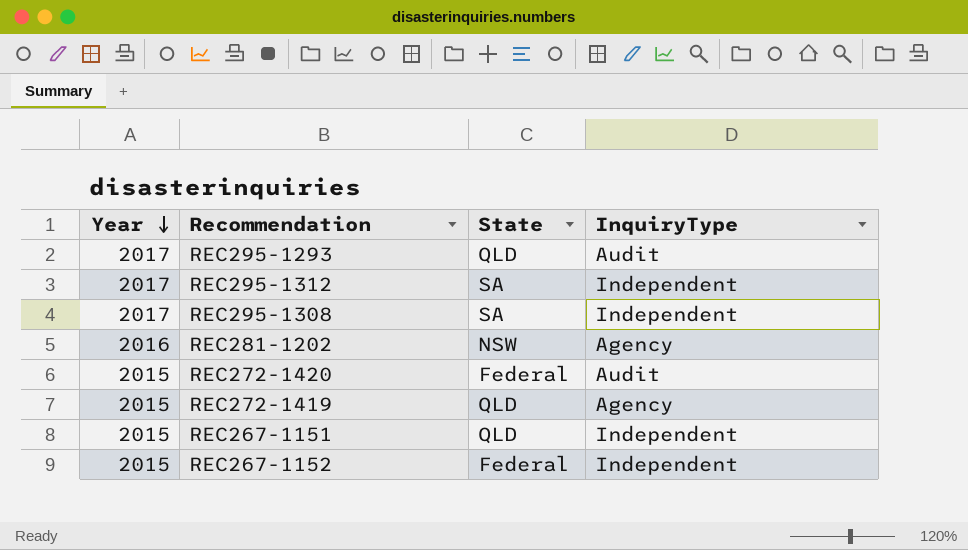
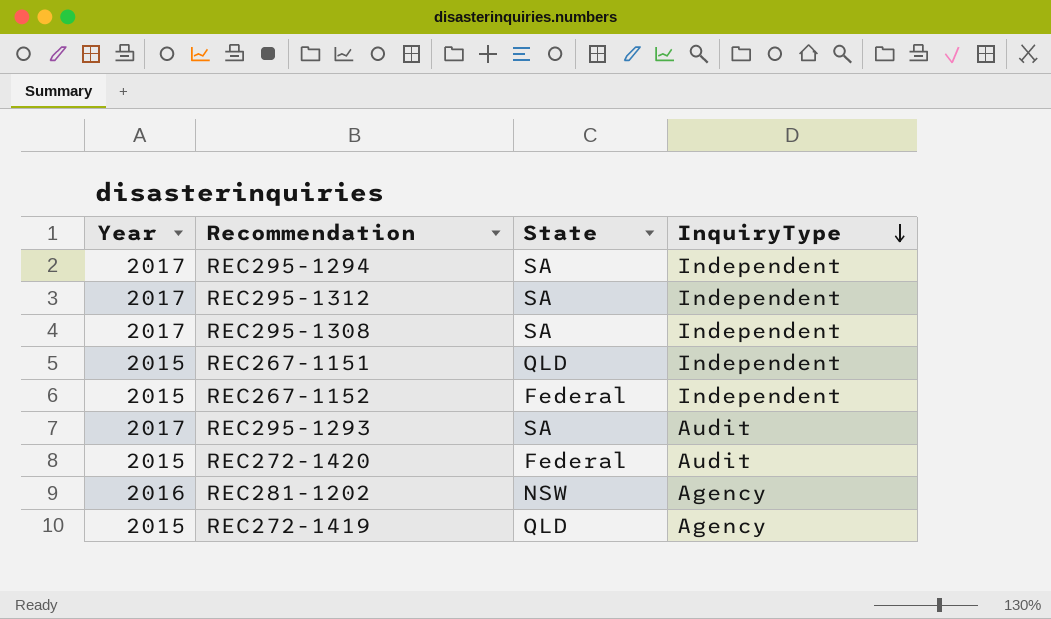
row order: Year descending -> InquiryType descending
row REC295-1294: none -> 2017 | SA | Independent
REC295-1293 | State: QLD -> SA

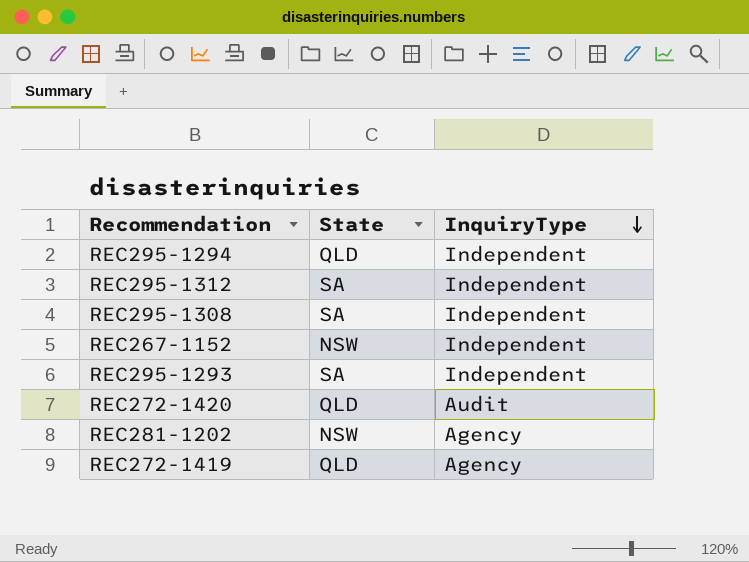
column Year | position: 1 -> none
row REC267-1151: 2015 | QLD | Independent -> none
REC295-1294 | State: SA -> QLD
REC267-1152 | State: Federal -> NSW
REC295-1293 | InquiryType: Audit -> Independent
REC272-1420 | State: Federal -> QLD

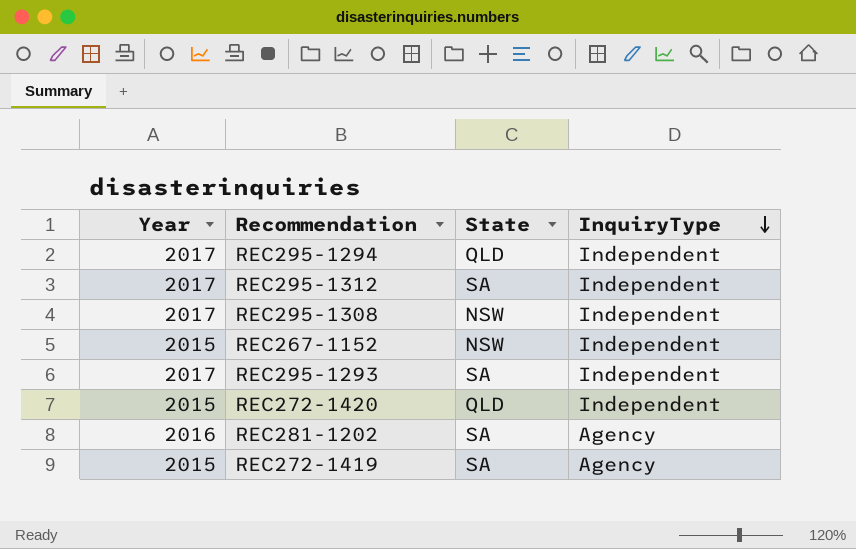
column Year | position: none -> 1
REC295-1308 | State: SA -> NSW
REC272-1420 | InquiryType: Audit -> Independent
REC281-1202 | State: NSW -> SA
REC272-1419 | State: QLD -> SA

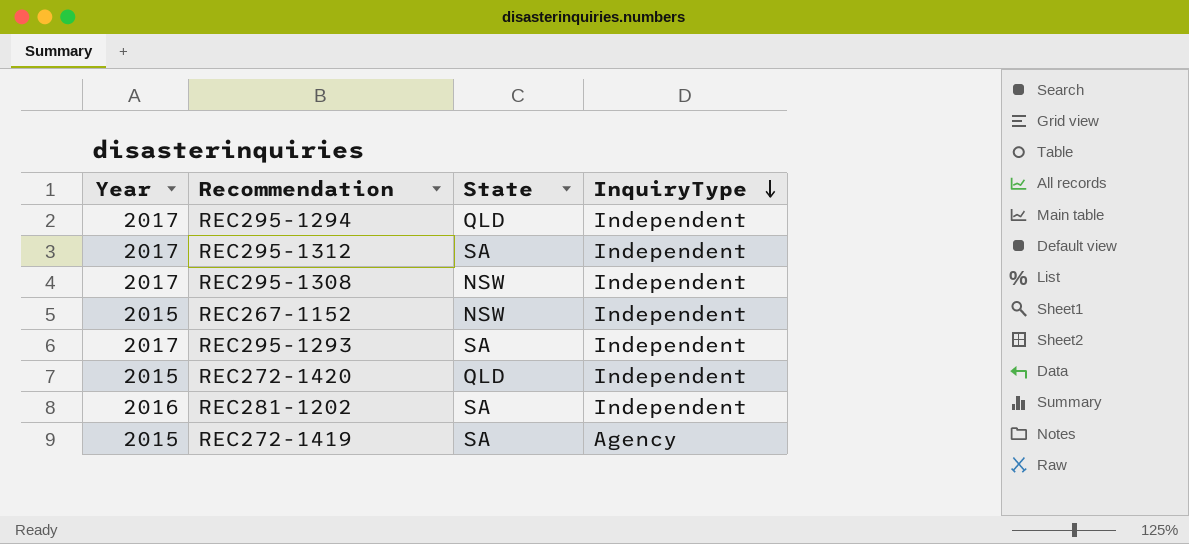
REC281-1202 | InquiryType: Agency -> Independent

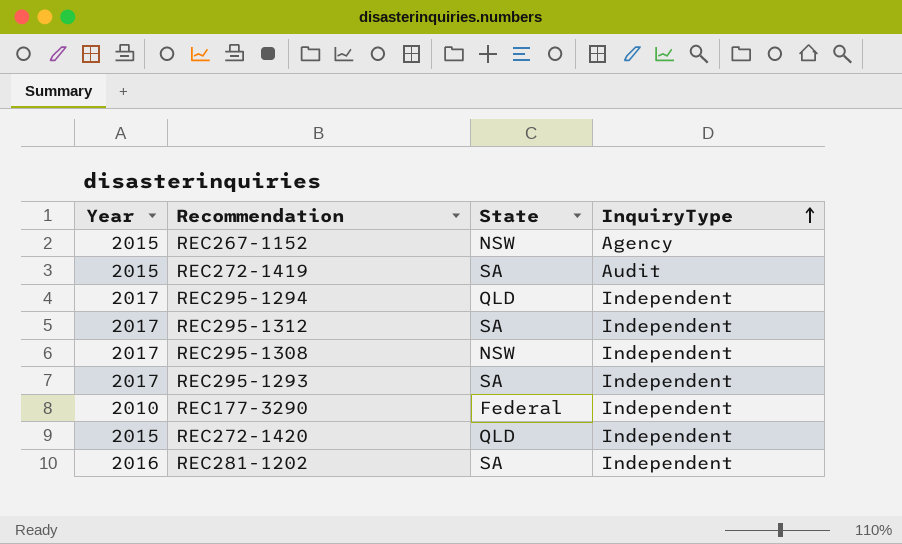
row order: InquiryType descending -> InquiryType ascending
REC267-1152 | InquiryType: Independent -> Agency
REC272-1419 | InquiryType: Agency -> Audit
row REC177-3290: none -> 2010 | Federal | Independent

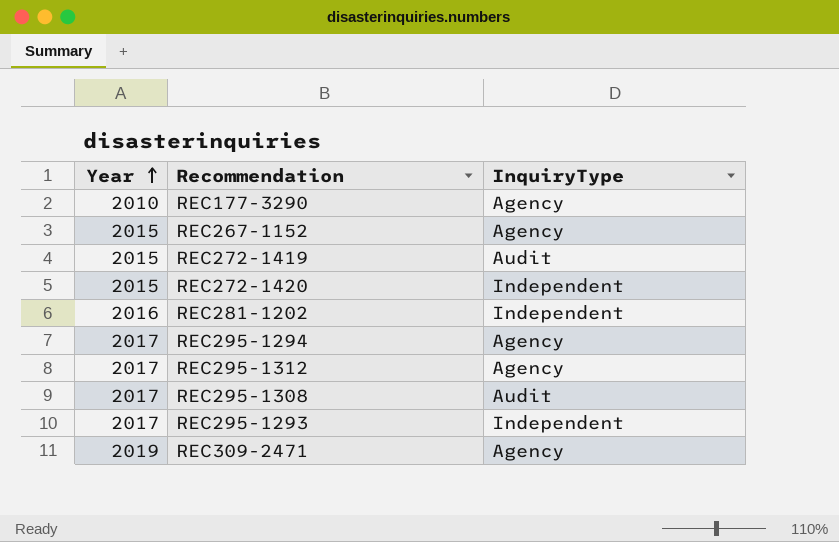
row order: InquiryType ascending -> Year ascending
column State | position: 3 -> none
REC177-3290 | InquiryType: Independent -> Agency
REC295-1294 | InquiryType: Independent -> Agency
REC295-1312 | InquiryType: Independent -> Agency
REC295-1308 | InquiryType: Independent -> Audit
row REC309-2471: none -> 2019 | Agency

